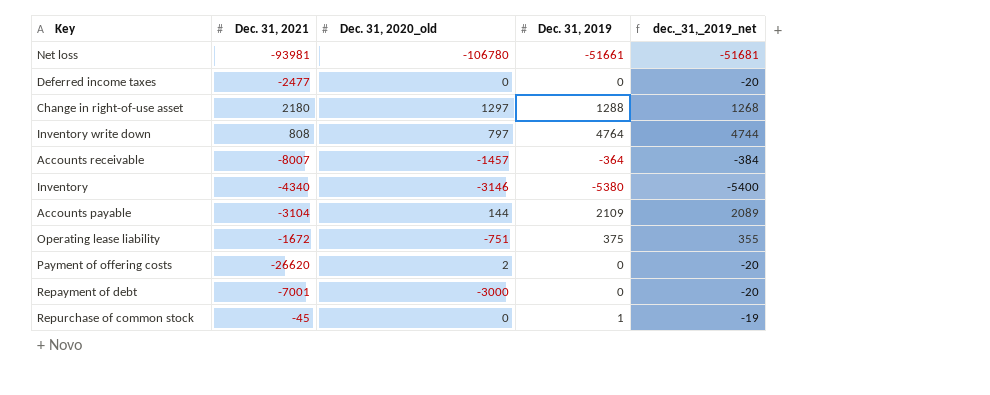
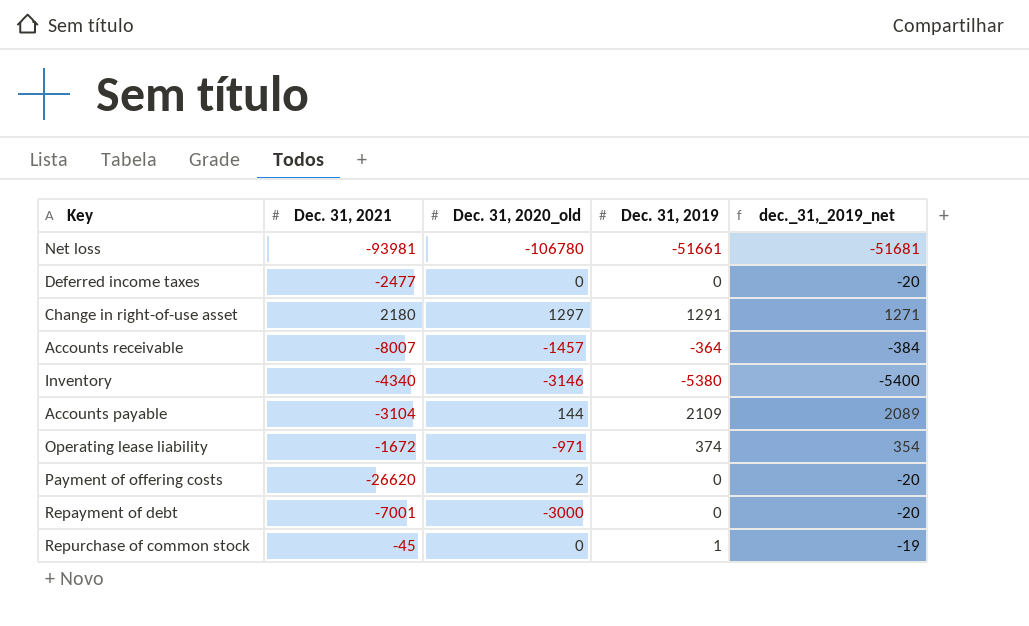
row Inventory write down: 808 | 797 | 4764 | 4744 -> none
Change in right-of-use asset | Dec. 31, 2019: 1288 -> 1291
Change in right-of-use asset | dec._31,_2019_net: 1268 -> 1271
Operating lease liability | Dec. 31, 2020_old: -751 -> -971
Operating lease liability | Dec. 31, 2019: 375 -> 374
Operating lease liability | dec._31,_2019_net: 355 -> 354

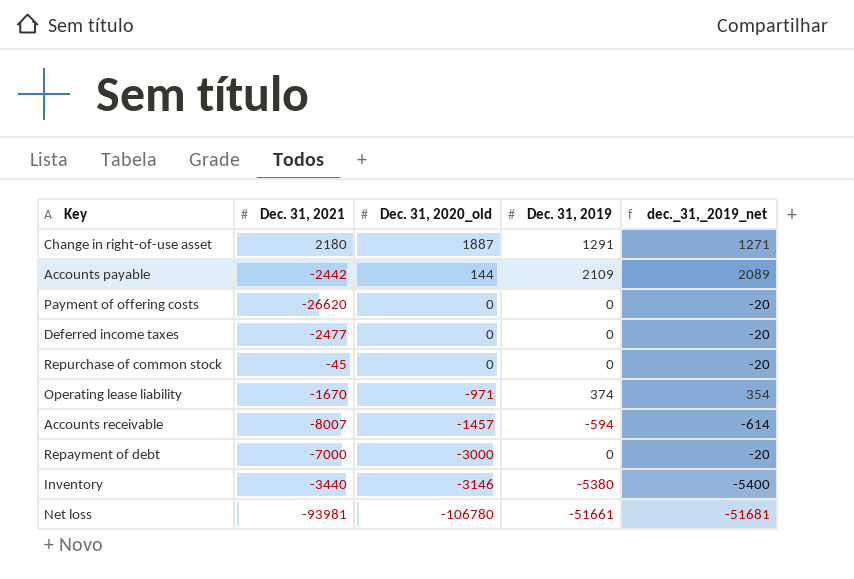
row order: none -> Dec. 31, 2020_old descending
Change in right-of-use asset | Dec. 31, 2020_old: 1297 -> 1887
Accounts payable | Dec. 31, 2021: -3104 -> -2442
Payment of offering costs | Dec. 31, 2020_old: 2 -> 0
Repurchase of common stock | Dec. 31, 2019: 1 -> 0
Repurchase of common stock | dec._31,_2019_net: -19 -> -20
Operating lease liability | Dec. 31, 2021: -1672 -> -1670
Accounts receivable | Dec. 31, 2019: -364 -> -594
Accounts receivable | dec._31,_2019_net: -384 -> -614
Repayment of debt | Dec. 31, 2021: -7001 -> -7000
Inventory | Dec. 31, 2021: -4340 -> -3440

